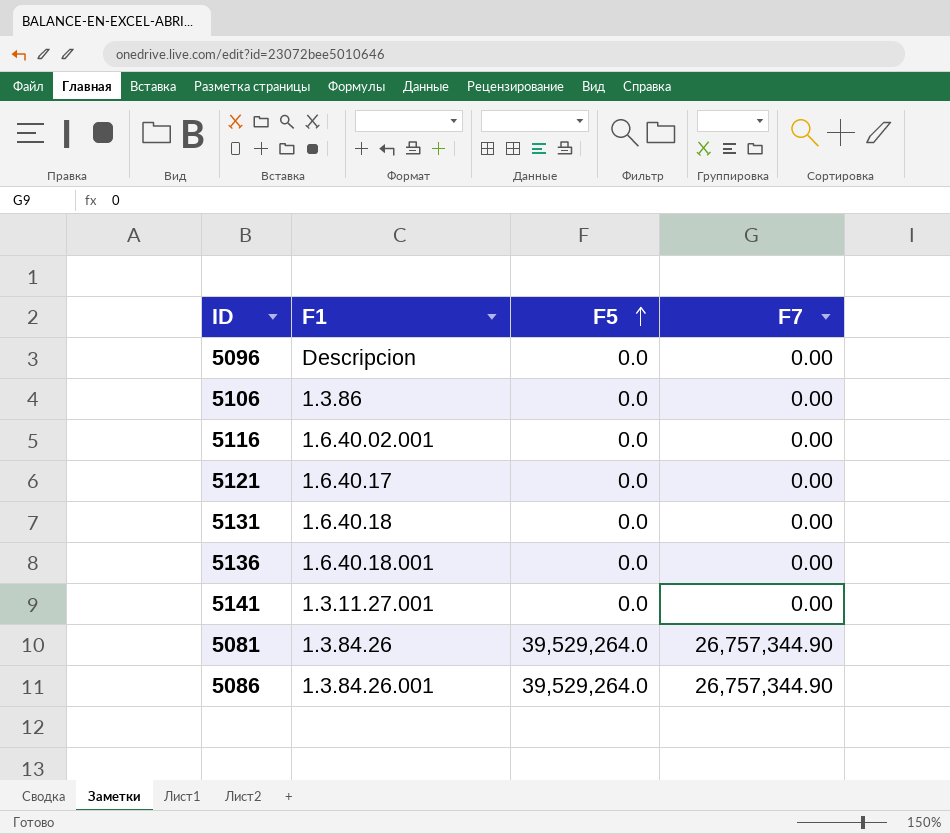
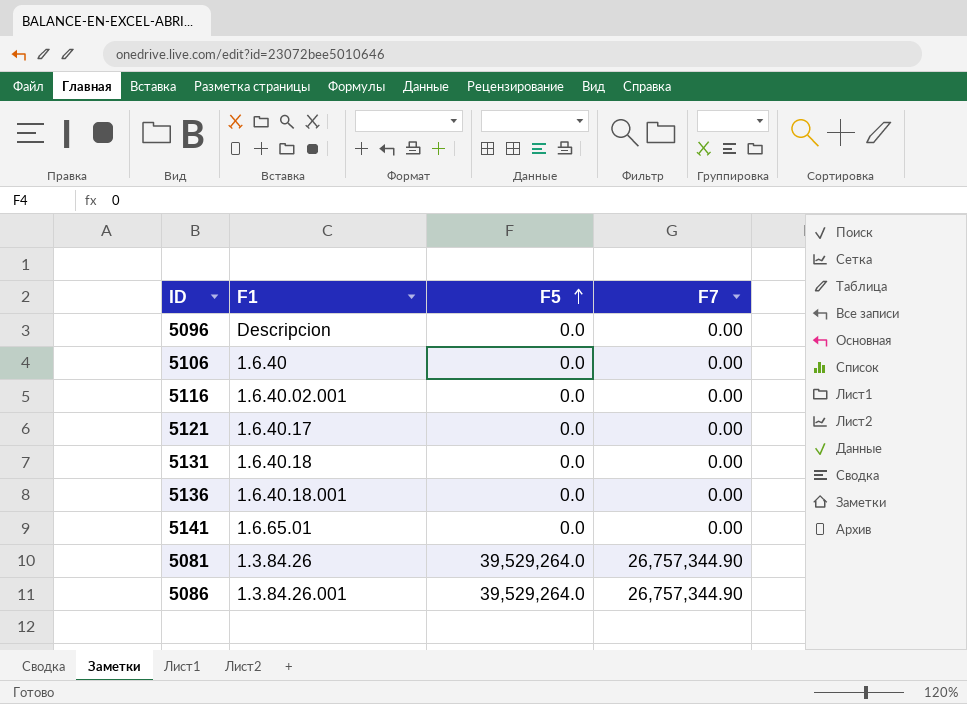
5106 | F1: 1.3.86 -> 1.6.40
5141 | F1: 1.3.11.27.001 -> 1.6.65.01

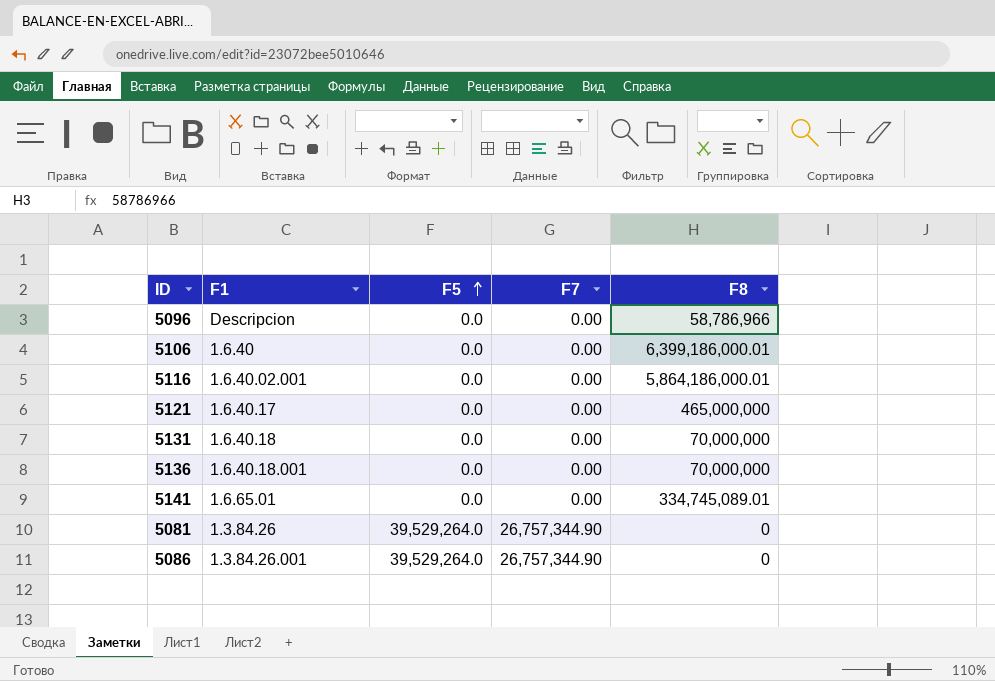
column F8 | position: none -> 5

